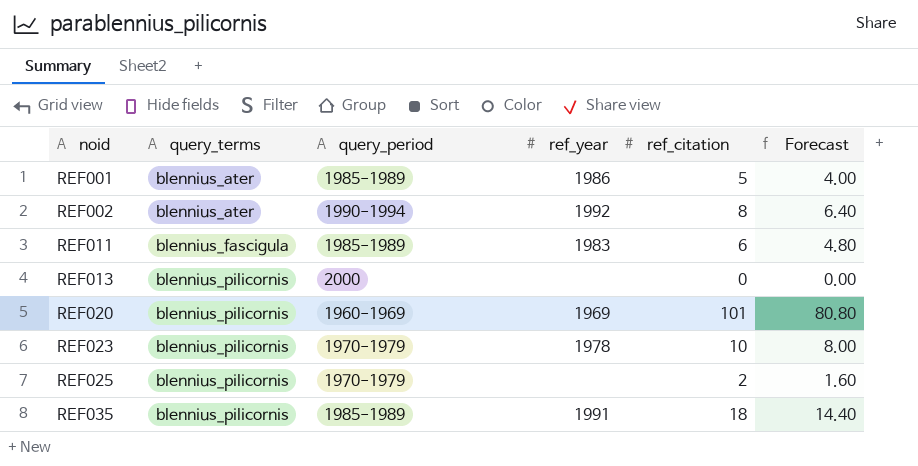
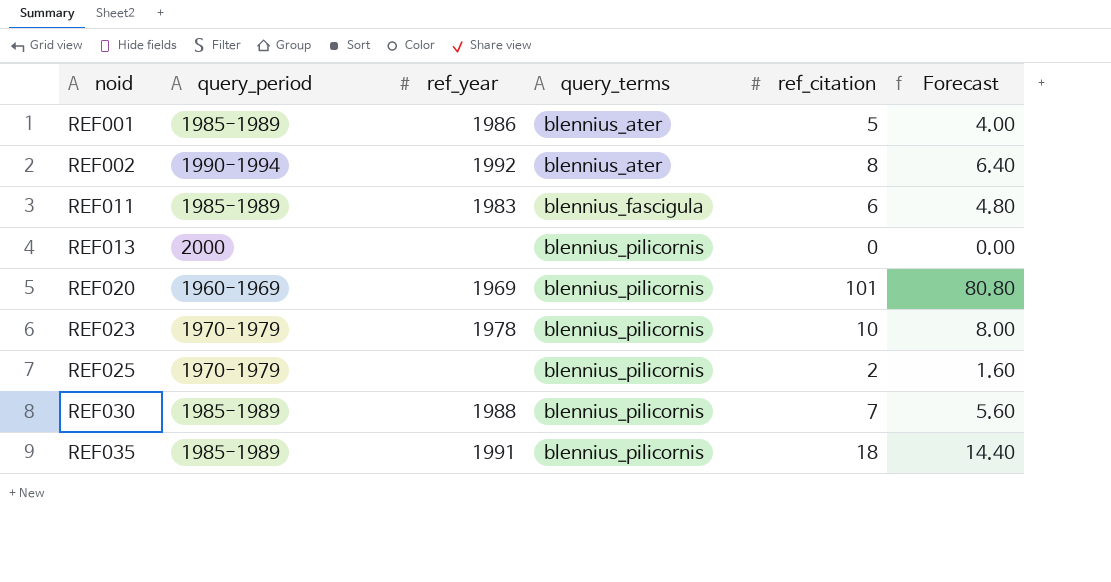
column query_terms | position: 2 -> 4
row REF030: none -> 1985-1989 | 1988 | blennius_pilicornis | 7 | 5.60

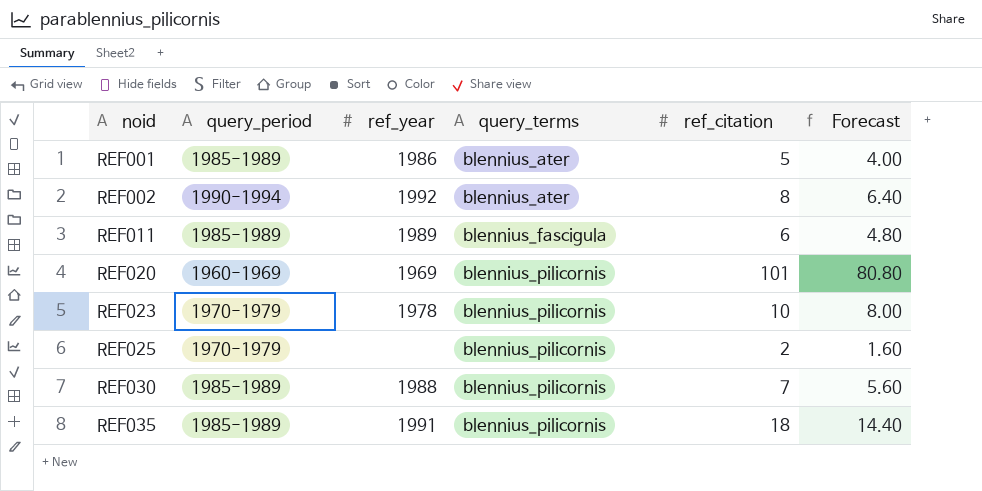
row REF013: 2000 | none | blennius_pilicornis | 0 | 0.00 -> none
REF011 | ref_year: 1983 -> 1989

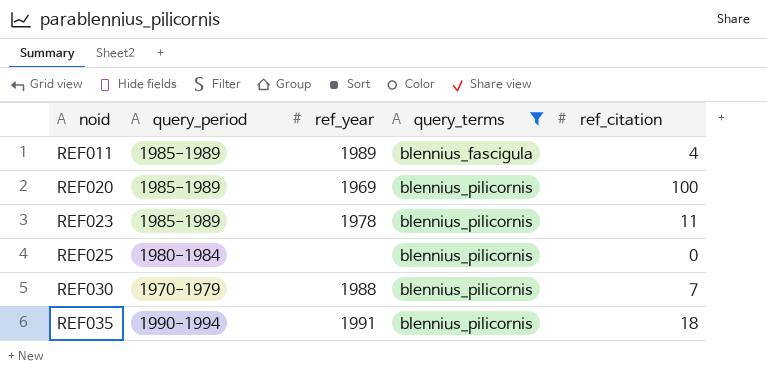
filter: none -> query_terms != blennius_ater
column Forecast | formula: [ref_citation] * 0.8 -> none
REF011 | ref_citation: 6 -> 4
REF020 | query_period: 1960-1969 -> 1985-1989
REF020 | ref_citation: 101 -> 100
REF023 | query_period: 1970-1979 -> 1985-1989
REF023 | ref_citation: 10 -> 11
REF025 | query_period: 1970-1979 -> 1980-1984
REF025 | ref_citation: 2 -> 0
REF030 | query_period: 1985-1989 -> 1970-1979
REF035 | query_period: 1985-1989 -> 1990-1994

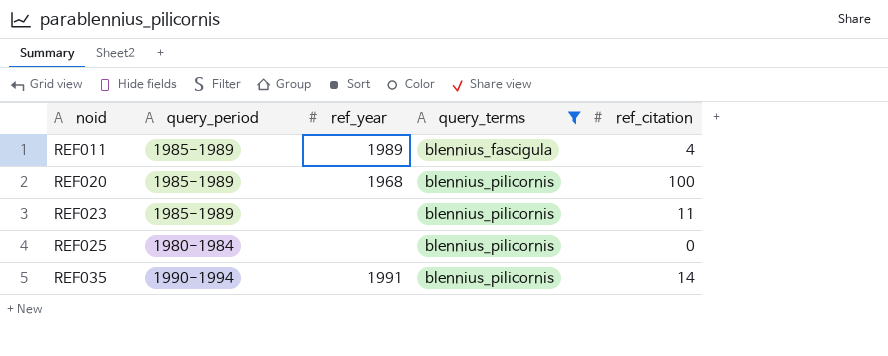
row REF030: 1970-1979 | 1988 | blennius_pilicornis | 7 -> none
REF020 | ref_year: 1969 -> 1968
REF023 | ref_year: 1978 -> none
REF035 | ref_citation: 18 -> 14

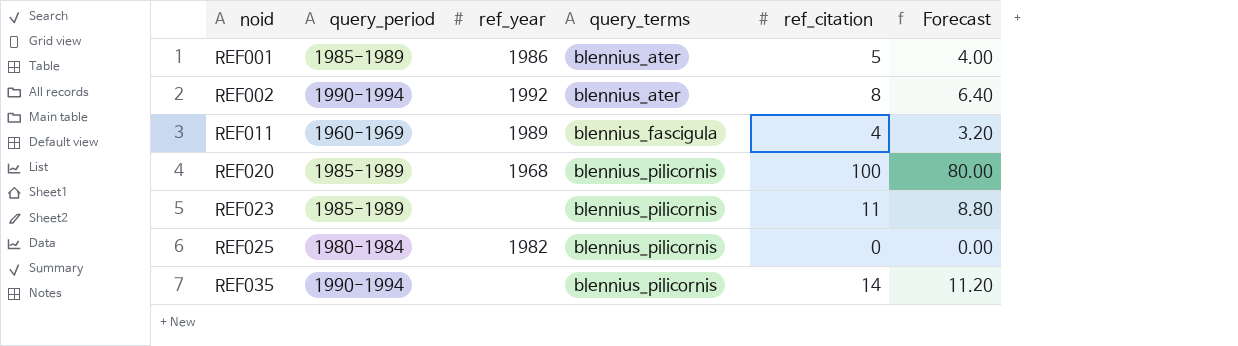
filter: query_terms != blennius_ater -> none
column Forecast | formula: none -> [ref_citation] * 0.8
REF011 | query_period: 1985-1989 -> 1960-1969
REF025 | ref_year: none -> 1982
REF035 | ref_year: 1991 -> none

